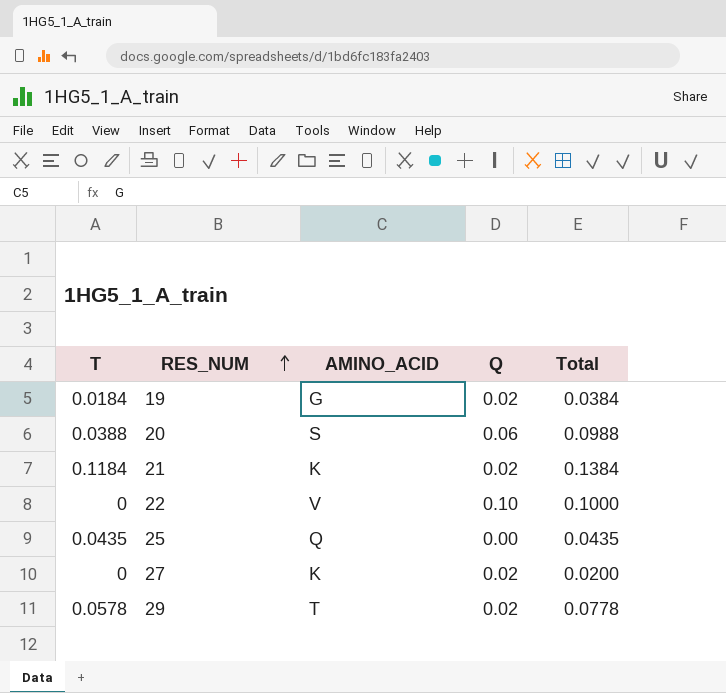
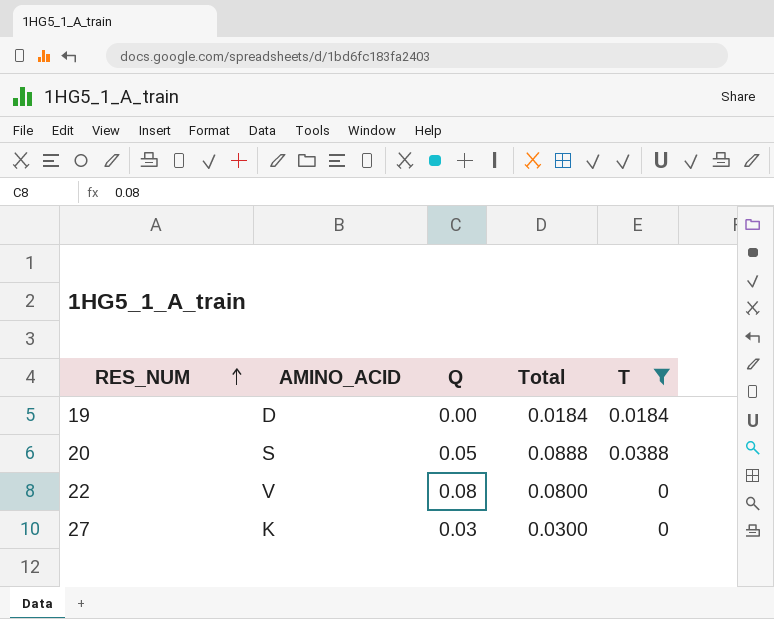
filter: none -> T <= 0.0388
column T | position: 1 -> 5
19 | AMINO_ACID: G -> D
19 | Q: 0.02 -> 0.00
19 | Total: 0.0384 -> 0.0184
20 | Q: 0.06 -> 0.05
20 | Total: 0.0988 -> 0.0888
22 | Q: 0.10 -> 0.08
22 | Total: 0.1000 -> 0.0800
27 | Q: 0.02 -> 0.03
27 | Total: 0.0200 -> 0.0300

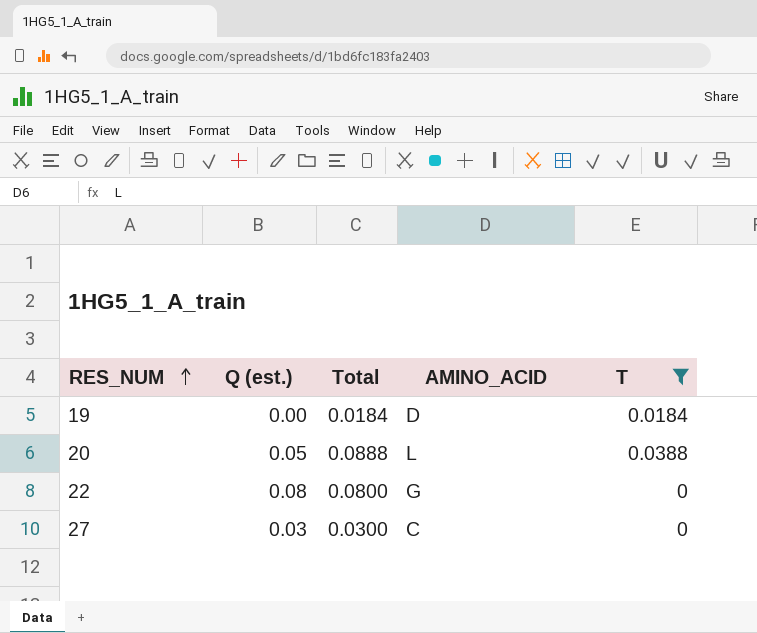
column name: Q -> Q (est.)
column AMINO_ACID | position: 2 -> 4
20 | AMINO_ACID: S -> L
22 | AMINO_ACID: V -> G
27 | AMINO_ACID: K -> C

